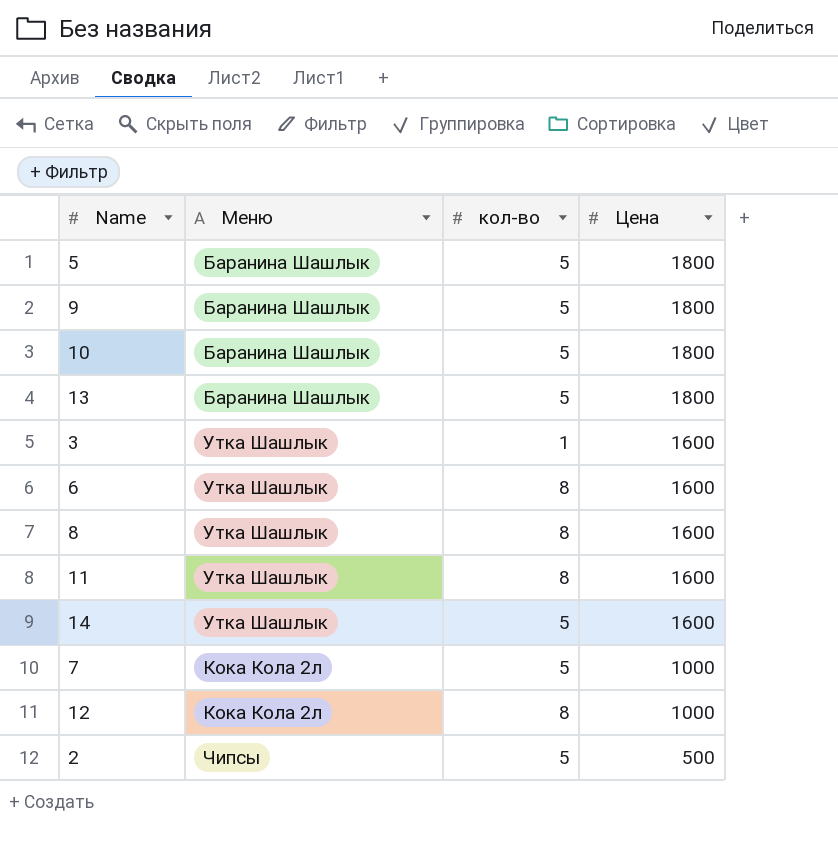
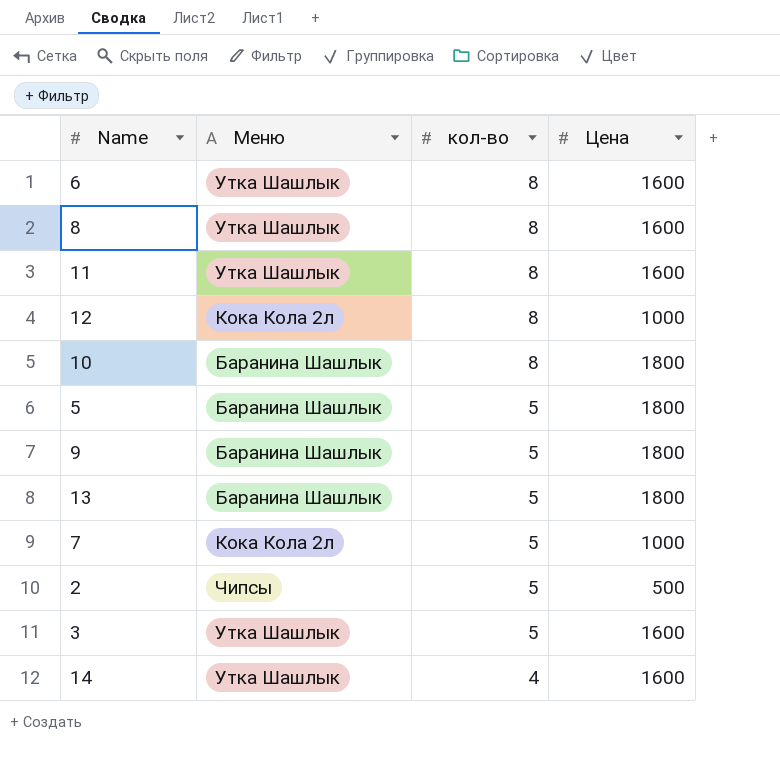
row order: Цена descending -> кол-во descending
10 | кол-во: 5 -> 8
3 | кол-во: 1 -> 5
14 | кол-во: 5 -> 4

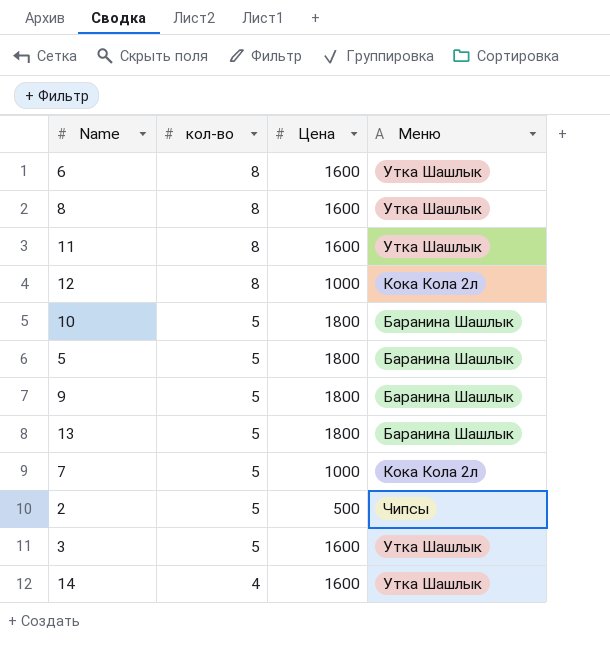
column Меню | position: 2 -> 4
10 | кол-во: 8 -> 5

